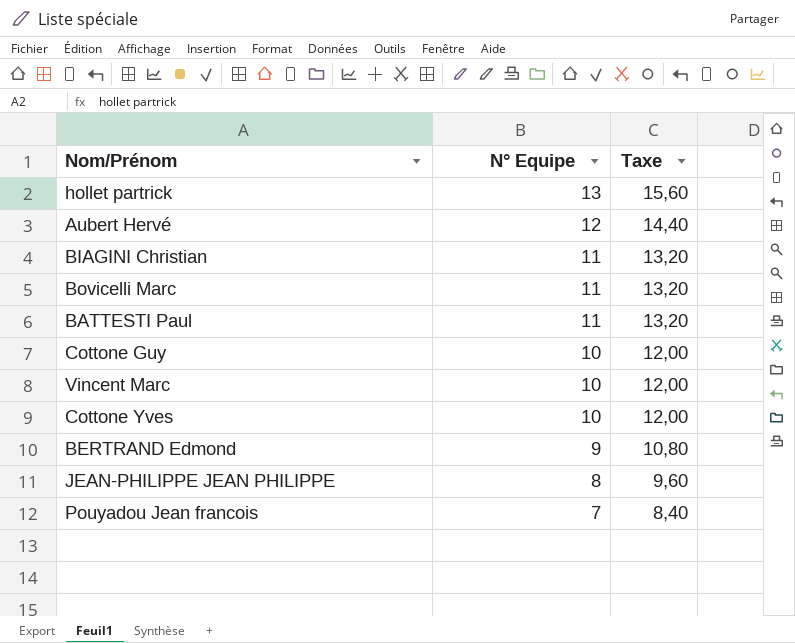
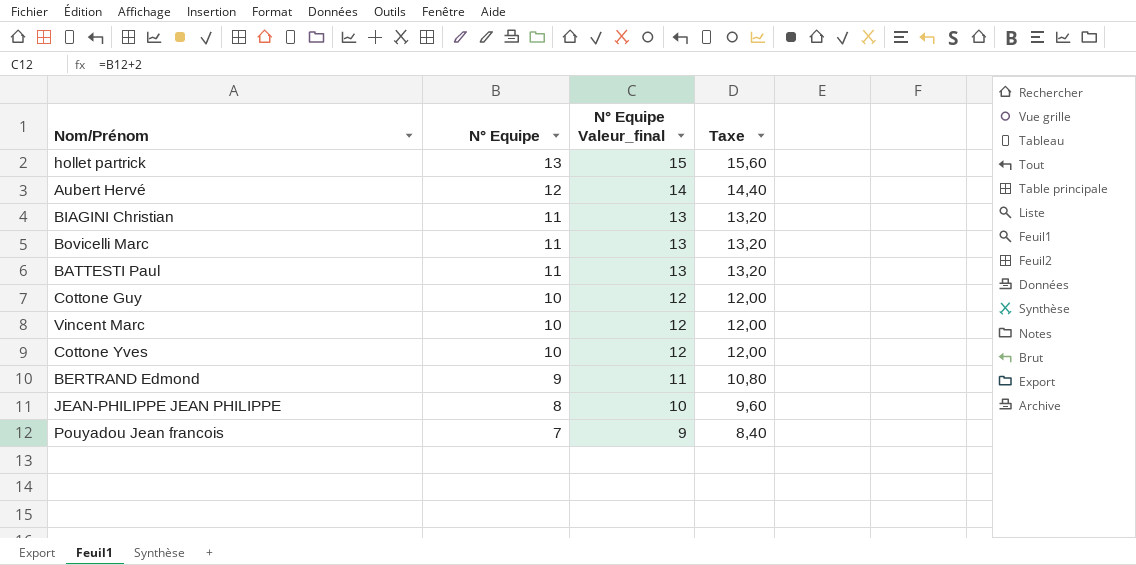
column N° Equipe Valeur_final | formula: none -> [N° Equipe] + 2

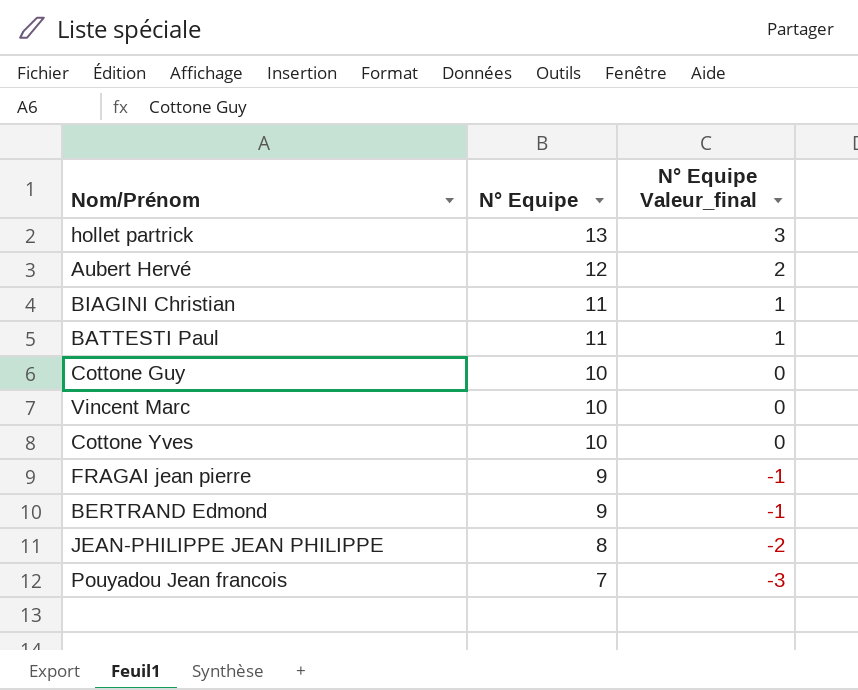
column Taxe | formula: [N° Equipe] * 1,2 -> none
column N° Equipe Valeur_final | formula: [N° Equipe] + 2 -> [N° Equipe] - 10
row Bovicelli Marc: 11 | 13 | 13,20 -> none
row FRAGAI jean pierre: none -> 9 | -1

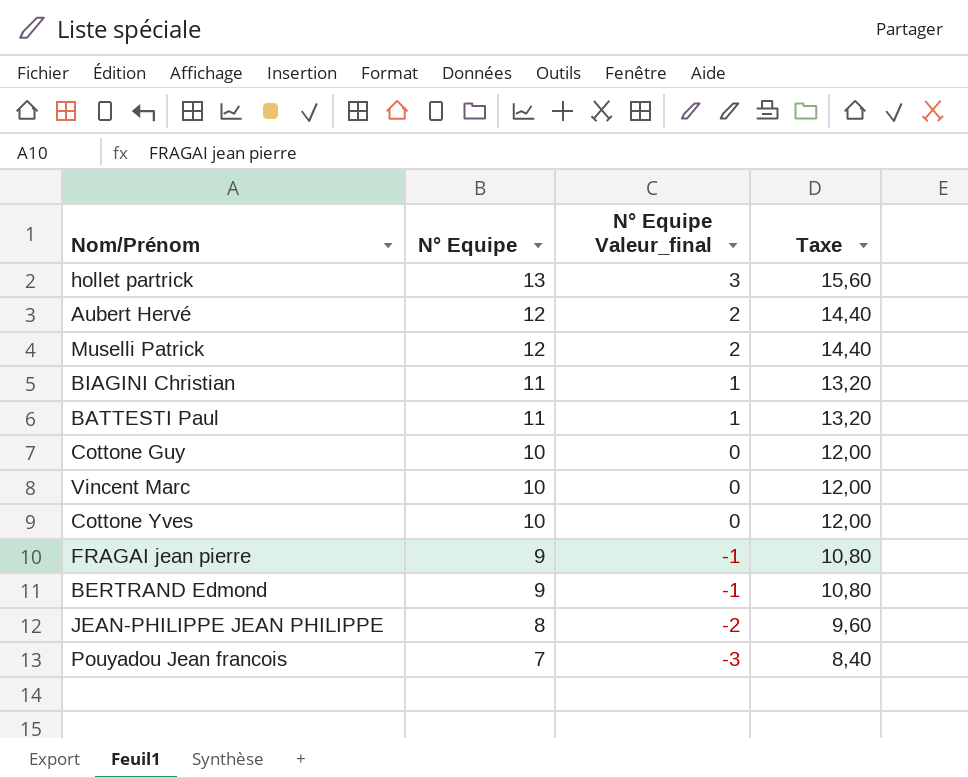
column Taxe | formula: none -> [N° Equipe] * 1,2
row Muselli Patrick: none -> 12 | 2 | 14,40

